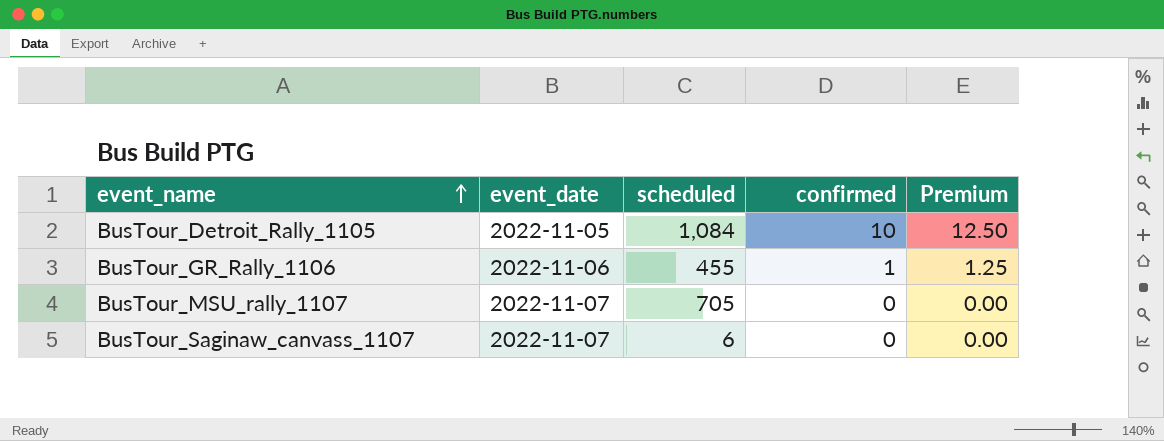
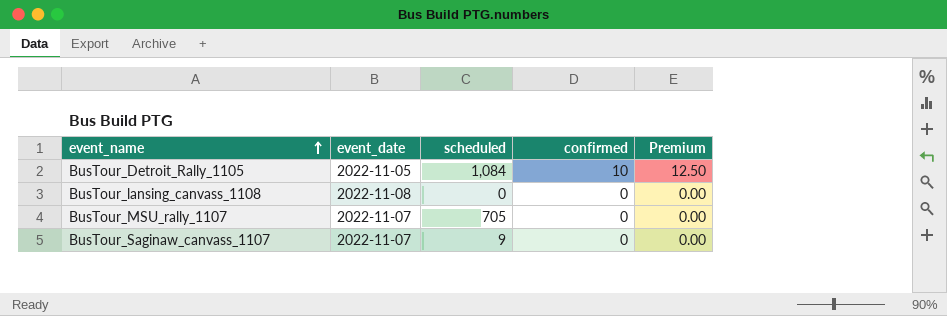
row BusTour_GR_Rally_1106: 2022-11-06 | 455 | 1 | 1.25 -> none
row BusTour_lansing_canvass_1108: none -> 2022-11-08 | 0 | 0 | 0.00
BusTour_Saginaw_canvass_1107 | scheduled: 6 -> 9

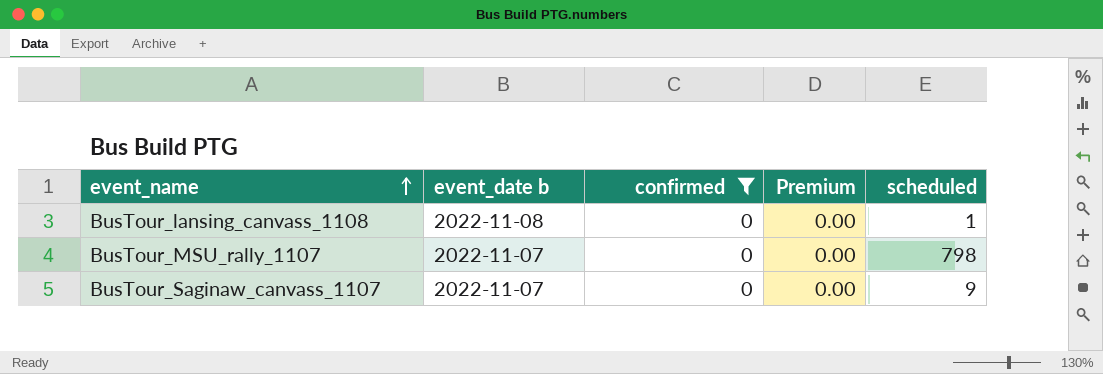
filter: none -> confirmed = 0
column name: event_date -> event_date b
column scheduled | position: 3 -> 5
BusTour_lansing_canvass_1108 | scheduled: 0 -> 1
BusTour_MSU_rally_1107 | scheduled: 705 -> 798

